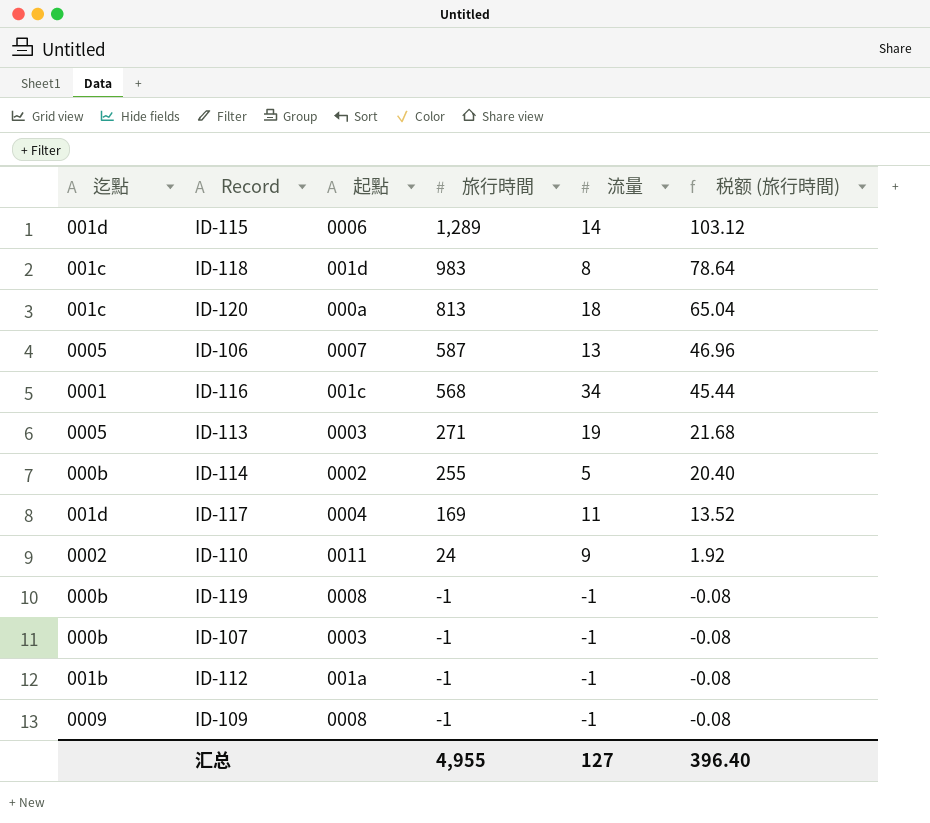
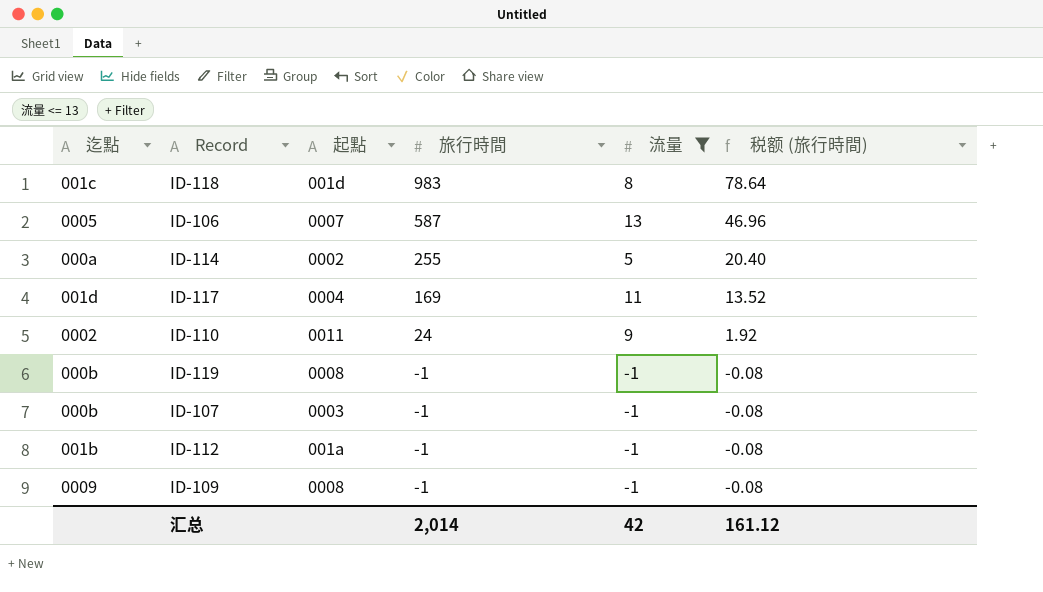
filter: none -> 流量 <= 13
ID-114 | 迄點: 000b -> 000a
汇总 | 旅行時間: 4,955 -> 2,014
汇总 | 流量: 127 -> 42
汇总 | 税额 (旅行時間): 396.40 -> 161.12

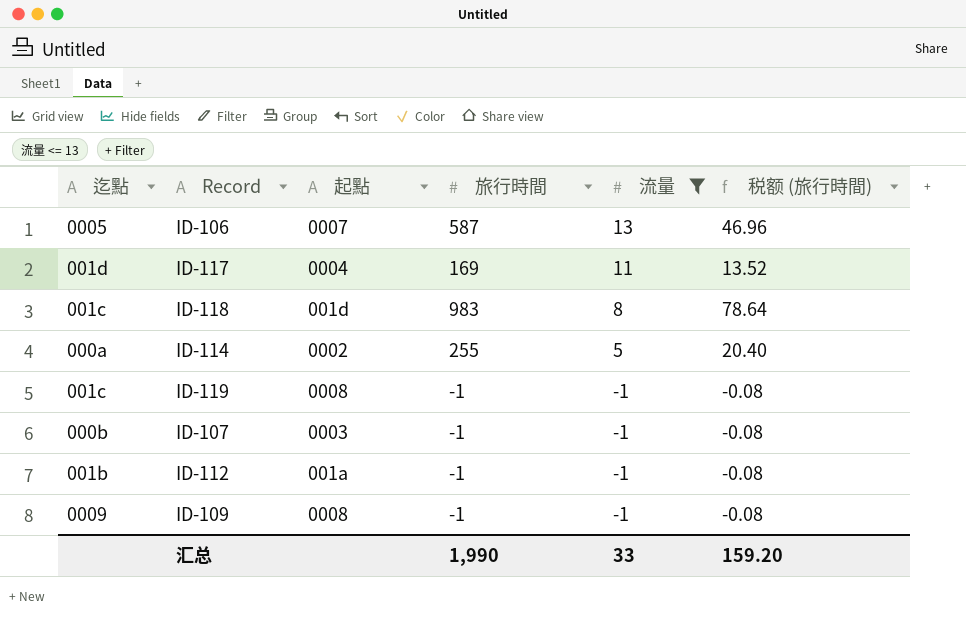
row order: 旅行時間 descending -> 流量 descending
row ID-110: 0002 | 0011 | 24 | 9 | 1.92 -> none
ID-119 | 迄點: 000b -> 001c
汇总 | 旅行時間: 2,014 -> 1,990
汇总 | 流量: 42 -> 33
汇总 | 税额 (旅行時間): 161.12 -> 159.20

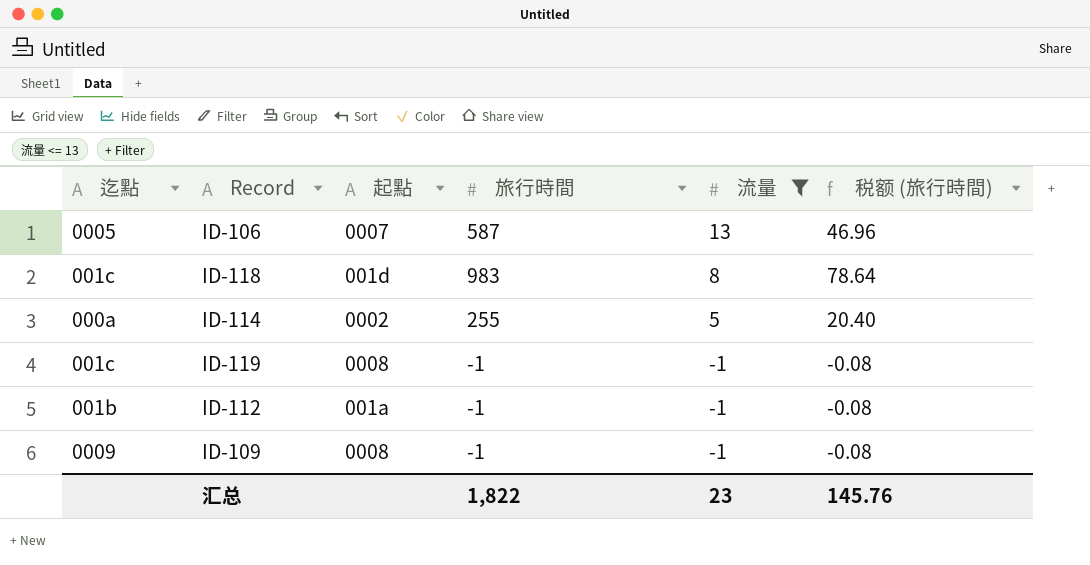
row ID-117: 001d | 0004 | 169 | 11 | 13.52 -> none
row ID-107: 000b | 0003 | -1 | -1 | -0.08 -> none
汇总 | 旅行時間: 1,990 -> 1,822
汇总 | 流量: 33 -> 23
汇总 | 税额 (旅行時間): 159.20 -> 145.76

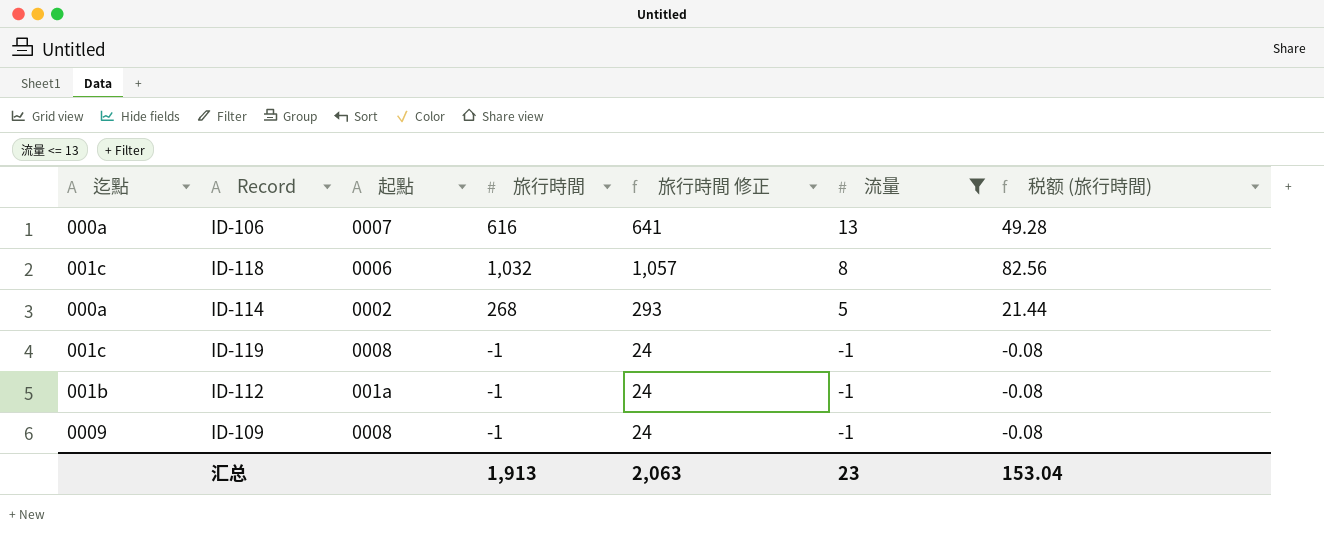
column 旅行時間 修正 | formula: none -> [旅行時間] + 25
ID-106 | 迄點: 0005 -> 000a
ID-106 | 旅行時間: 587 -> 616
ID-106 | 税额 (旅行時間): 46.96 -> 49.28
ID-118 | 起點: 001d -> 0006
ID-118 | 旅行時間: 983 -> 1,032
ID-118 | 税额 (旅行時間): 78.64 -> 82.56
ID-114 | 旅行時間: 255 -> 268
ID-114 | 税额 (旅行時間): 20.40 -> 21.44
汇总 | 旅行時間: 1,822 -> 1,913
汇总 | 税额 (旅行時間): 145.76 -> 153.04

